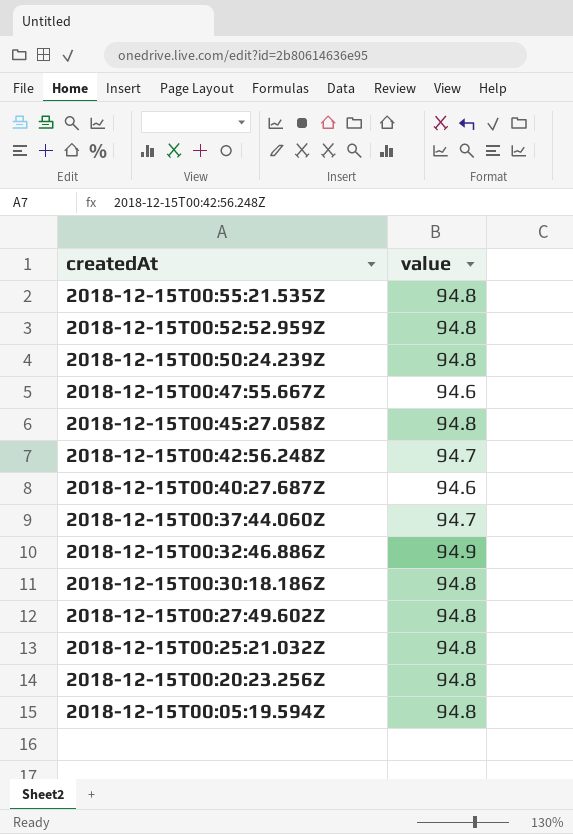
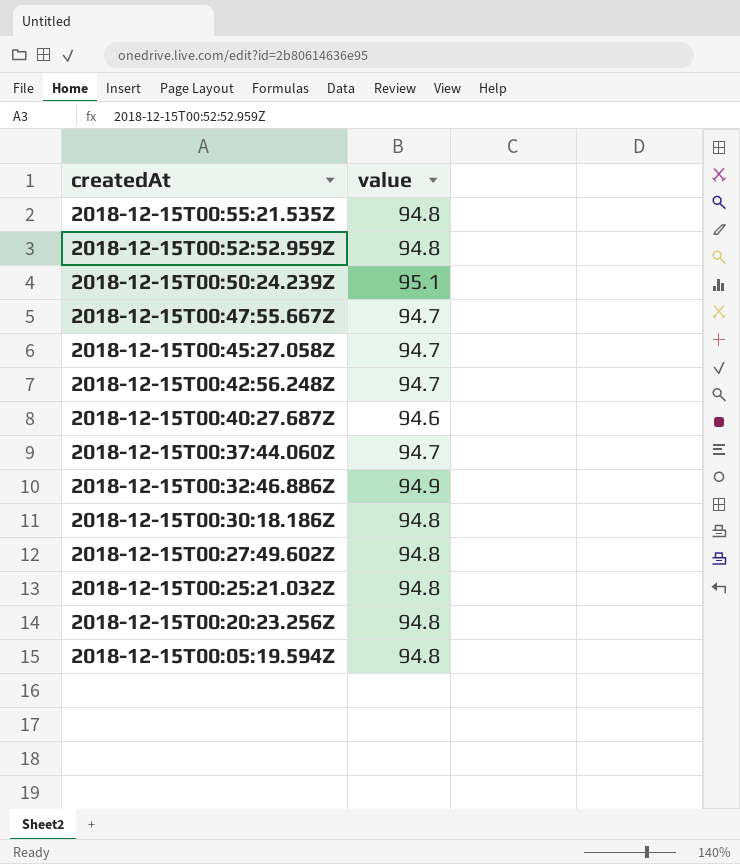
2018-12-15T00:50:24.239Z | value: 94.8 -> 95.1
2018-12-15T00:47:55.667Z | value: 94.6 -> 94.7
2018-12-15T00:45:27.058Z | value: 94.8 -> 94.7

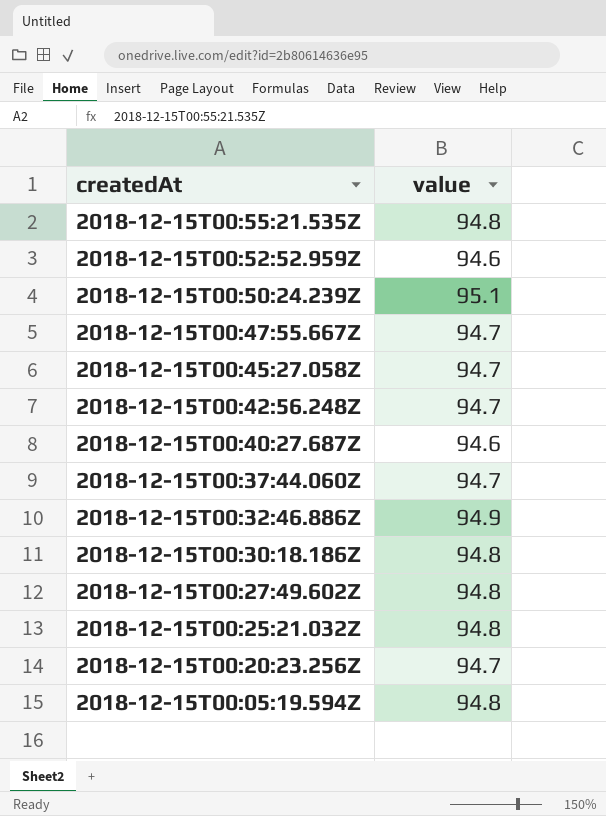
2018-12-15T00:52:52.959Z | value: 94.8 -> 94.6
2018-12-15T00:20:23.256Z | value: 94.8 -> 94.7

